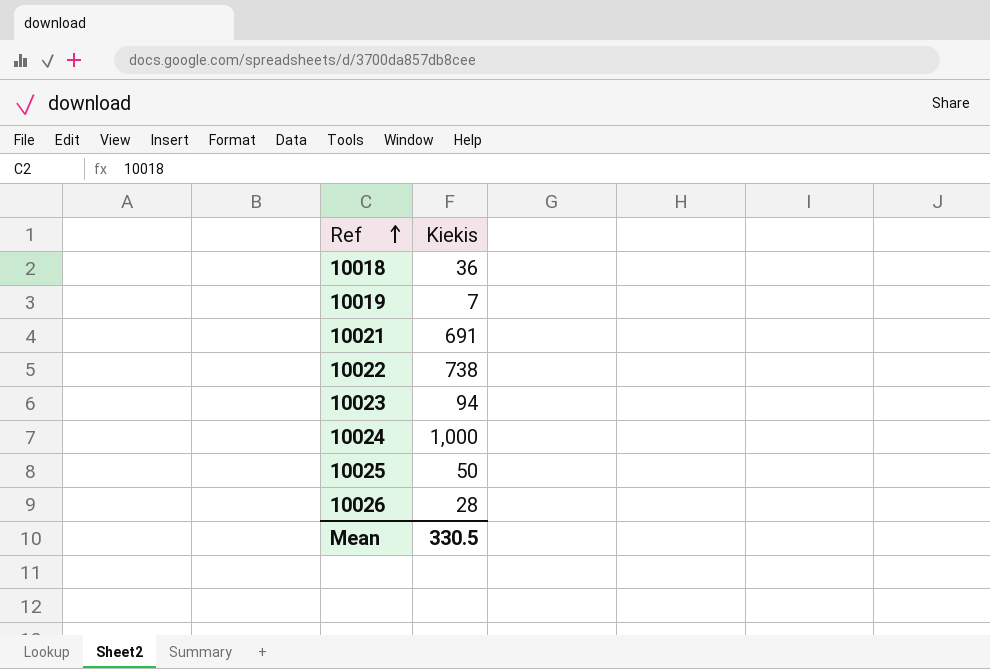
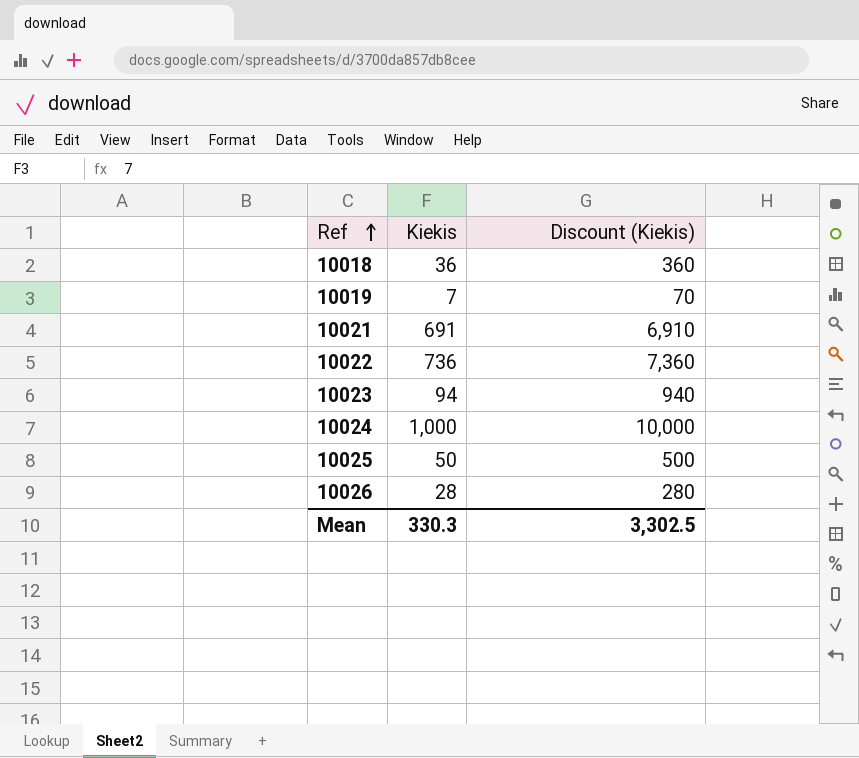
column Discount (Kiekis) | formula: none -> [Kiekis] * 10
10022 | Kiekis: 738 -> 736
Mean | Kiekis: 330.5 -> 330.3

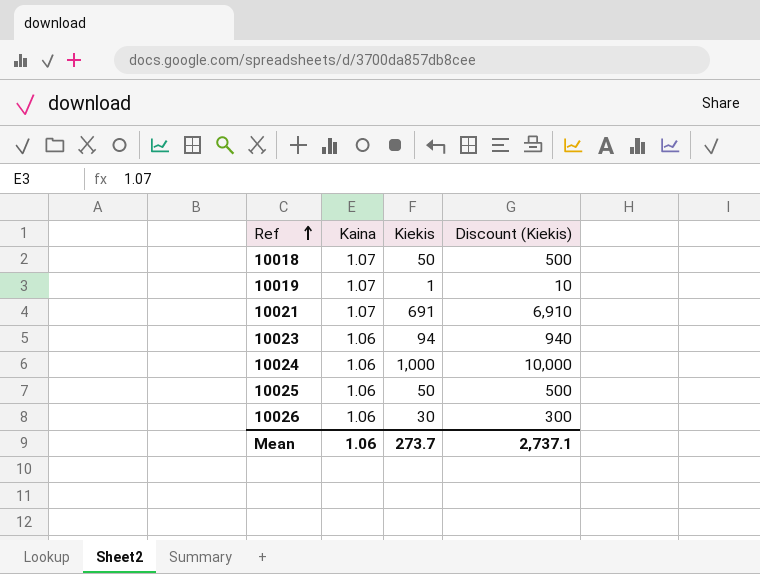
column Kaina | position: none -> 2
row 10022: 736 | 7,360 -> none
10018 | Kiekis: 36 -> 50
10018 | Discount (Kiekis): 360 -> 500
10019 | Kiekis: 7 -> 1
10019 | Discount (Kiekis): 70 -> 10
10026 | Kiekis: 28 -> 30
10026 | Discount (Kiekis): 280 -> 300
Mean | Kiekis: 330.3 -> 273.7
Mean | Discount (Kiekis): 3,302.5 -> 2,737.1

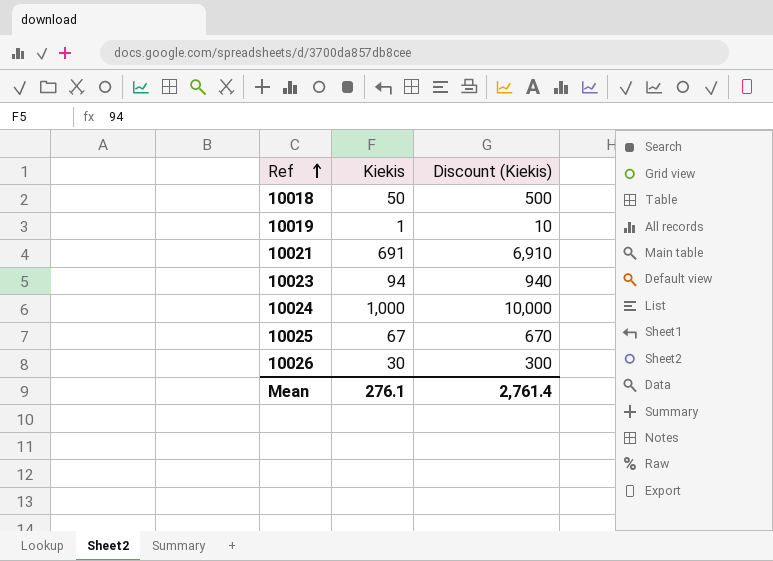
column Kaina | position: 2 -> none
10025 | Kiekis: 50 -> 67
10025 | Discount (Kiekis): 500 -> 670
Mean | Kiekis: 273.7 -> 276.1
Mean | Discount (Kiekis): 2,737.1 -> 2,761.4

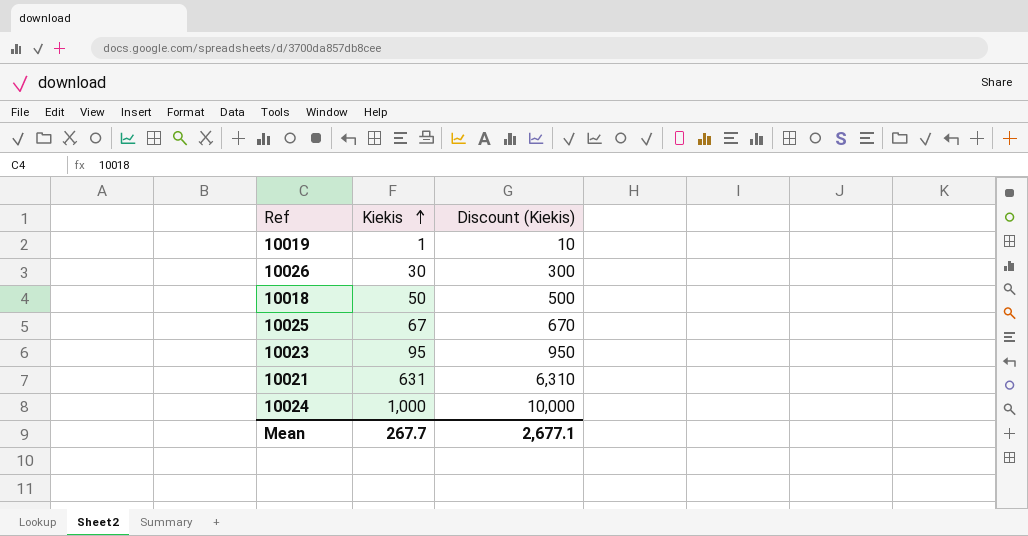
row order: Ref ascending -> Kiekis ascending
10023 | Kiekis: 94 -> 95
10023 | Discount (Kiekis): 940 -> 950
10021 | Kiekis: 691 -> 631
10021 | Discount (Kiekis): 6,910 -> 6,310
Mean | Kiekis: 276.1 -> 267.7
Mean | Discount (Kiekis): 2,761.4 -> 2,677.1

